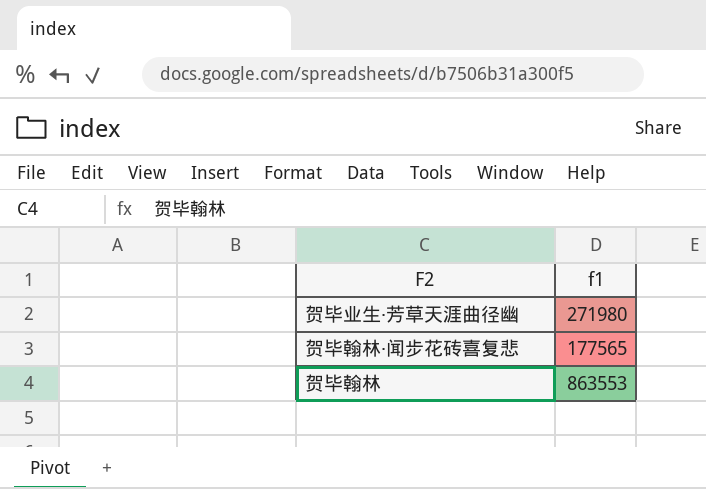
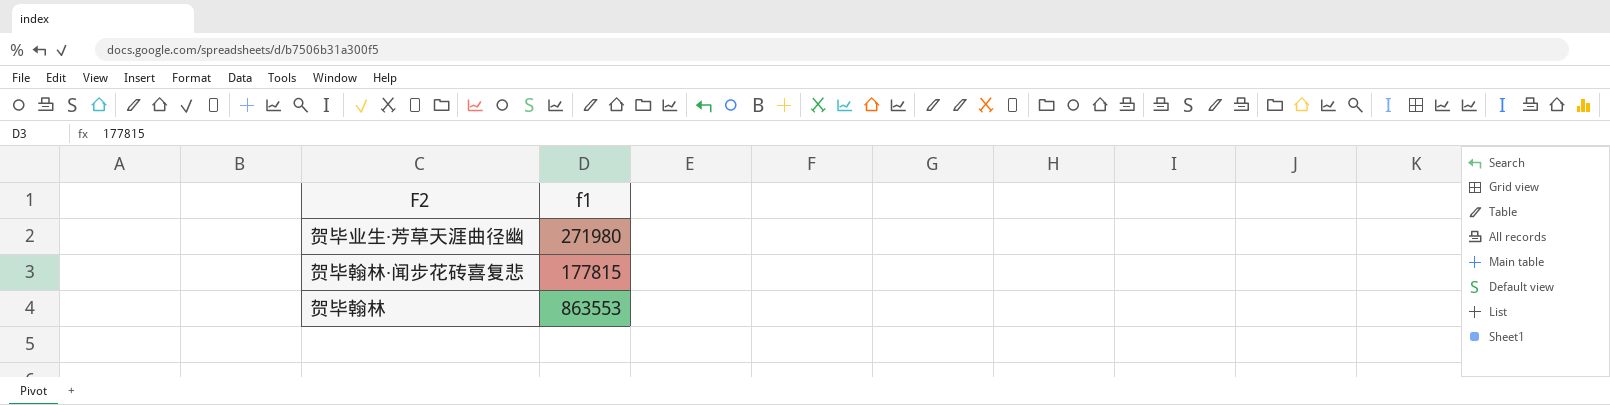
贺毕翰林·闻步花砖喜复悲 | f1: 177565 -> 177815

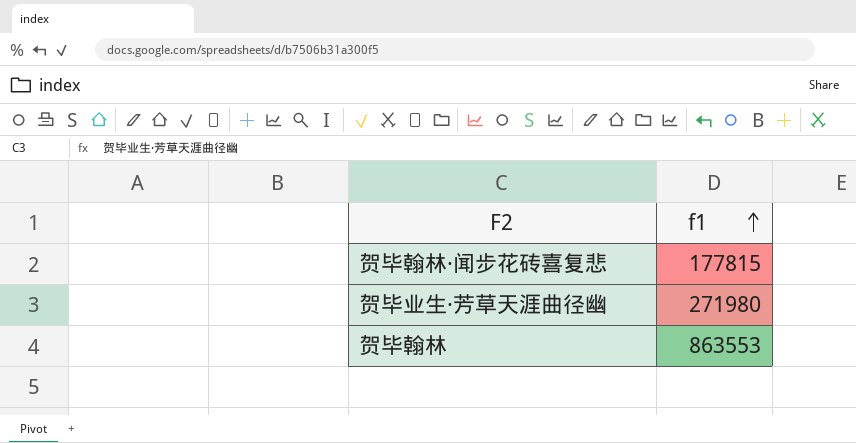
row order: none -> f1 ascending

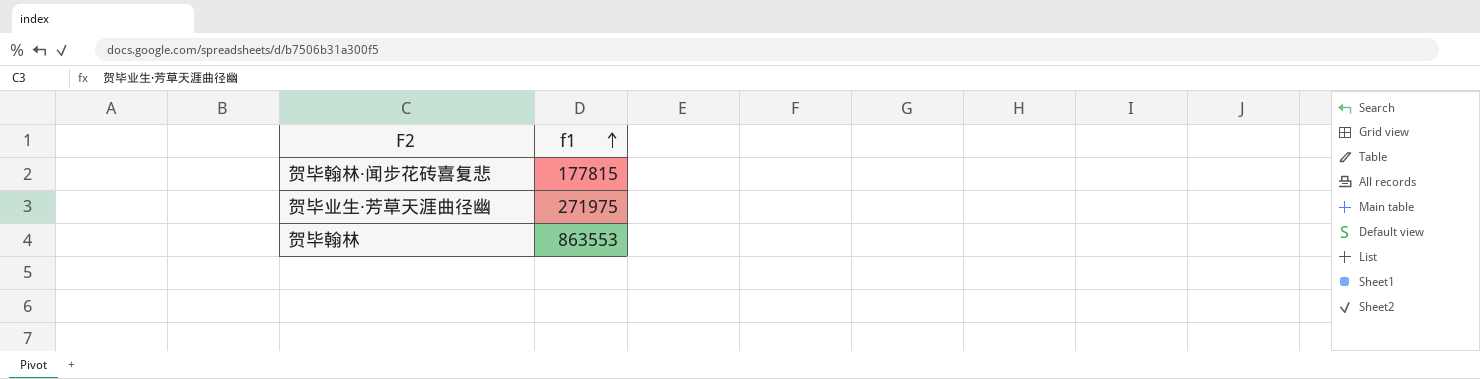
贺毕业生·芳草天涯曲径幽 | f1: 271980 -> 271975

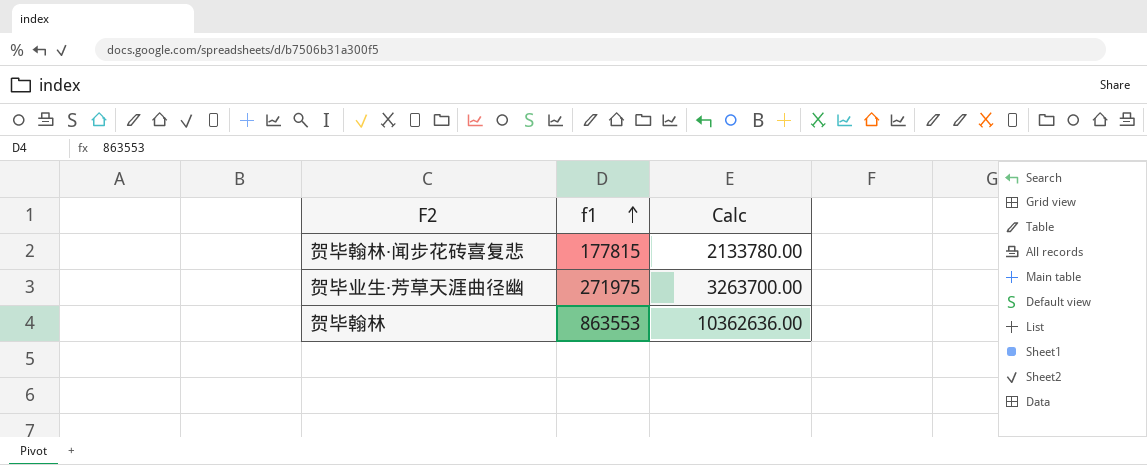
column Calc | formula: none -> [f1] * 12

